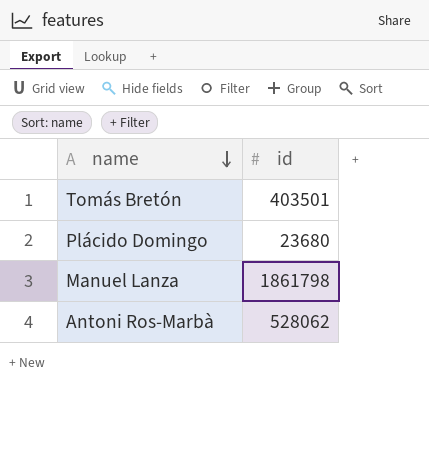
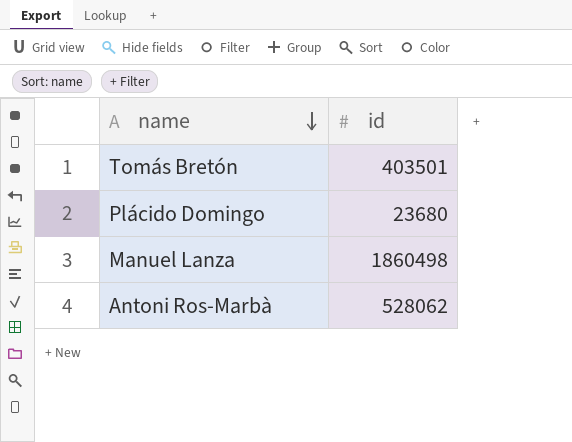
Manuel Lanza | id: 1861798 -> 1860498

